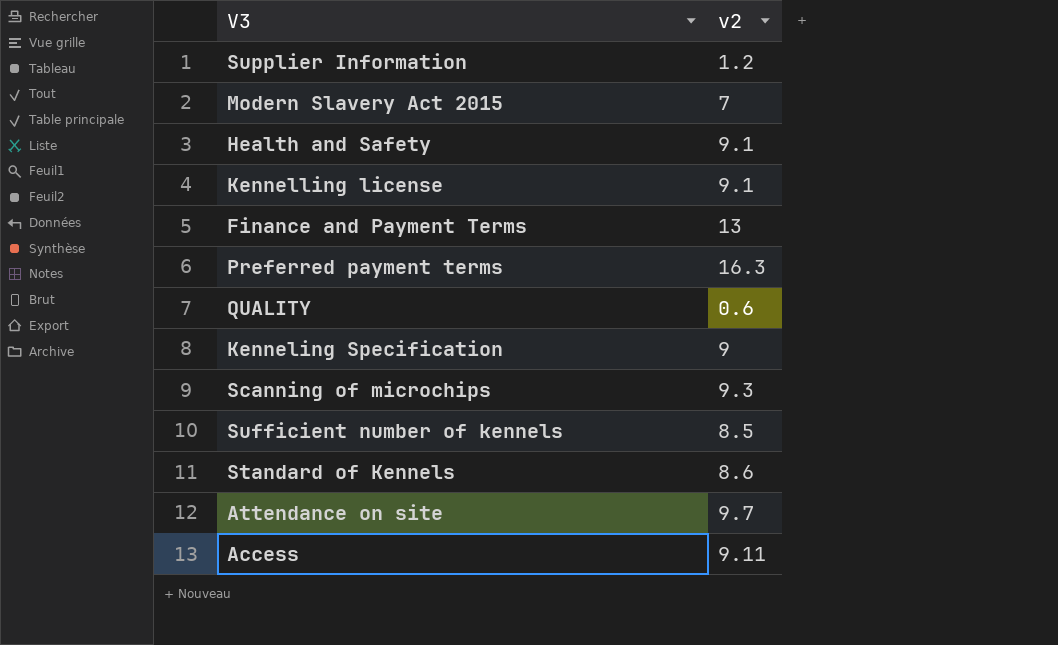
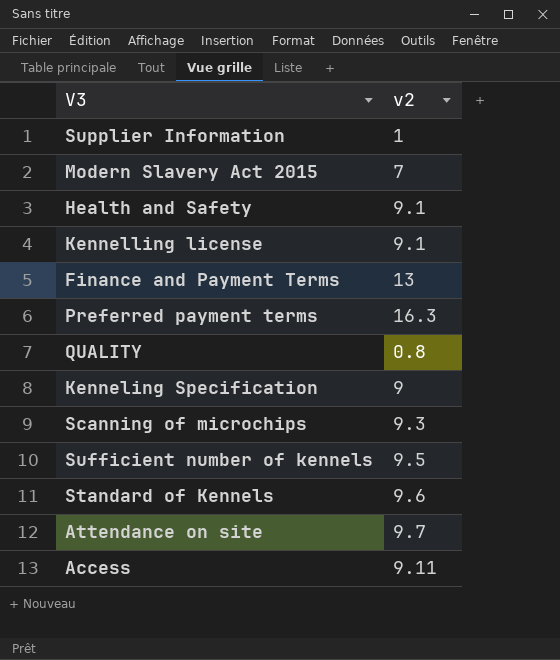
Supplier Information | v2: 1.2 -> 1
QUALITY | v2: 0.6 -> 0.8
Sufficient number of kennels | v2: 8.5 -> 9.5
Standard of Kennels | v2: 8.6 -> 9.6

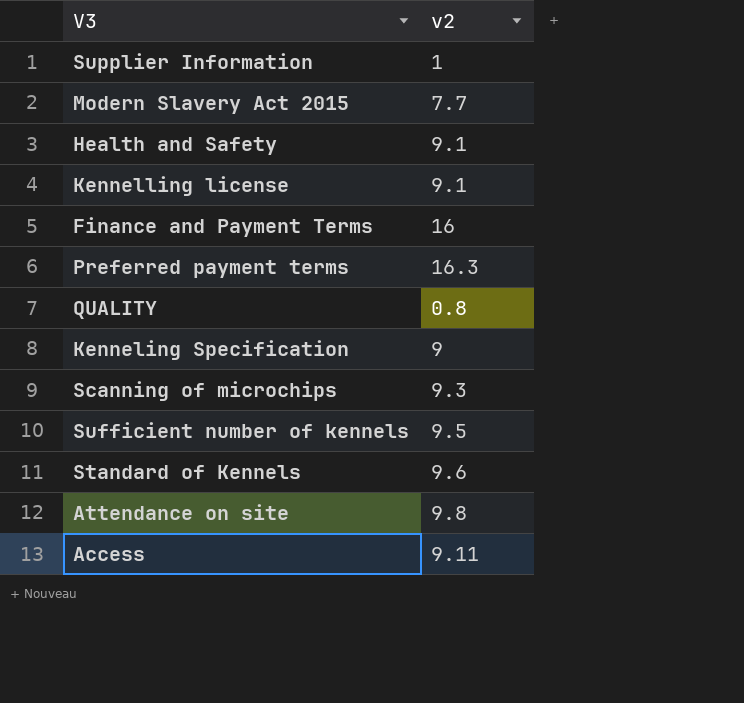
Modern Slavery Act 2015 | v2: 7 -> 7.7
Finance and Payment Terms | v2: 13 -> 16
Attendance on site | v2: 9.7 -> 9.8

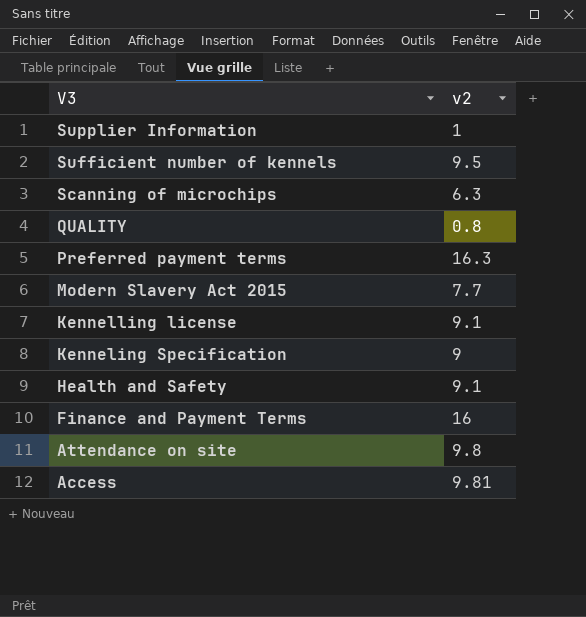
row order: none -> V3 descending
row Standard of Kennels: 9.6 -> none
Scanning of microchips | v2: 9.3 -> 6.3
Access | v2: 9.11 -> 9.81

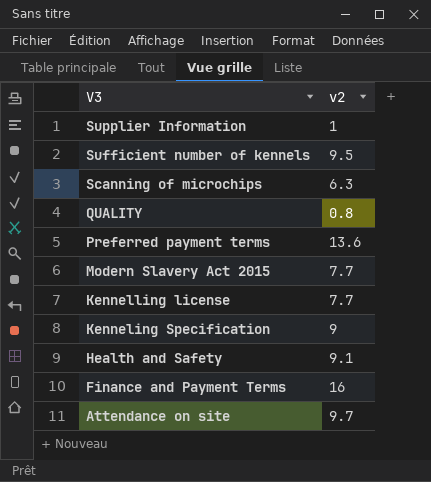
row Access: 9.81 -> none
Preferred payment terms | v2: 16.3 -> 13.6
Kennelling license | v2: 9.1 -> 7.7
Attendance on site | v2: 9.8 -> 9.7

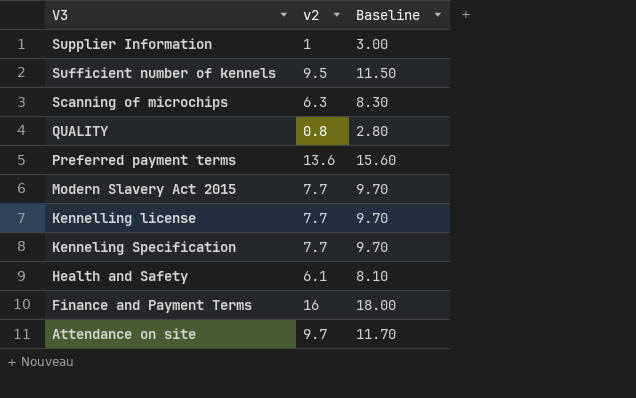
column Baseline | formula: none -> [v2] + 2
Kenneling Specification | v2: 9 -> 7.7
Health and Safety | v2: 9.1 -> 6.1

